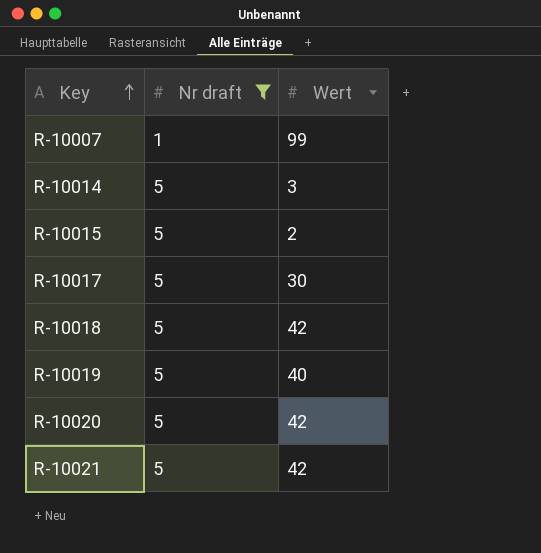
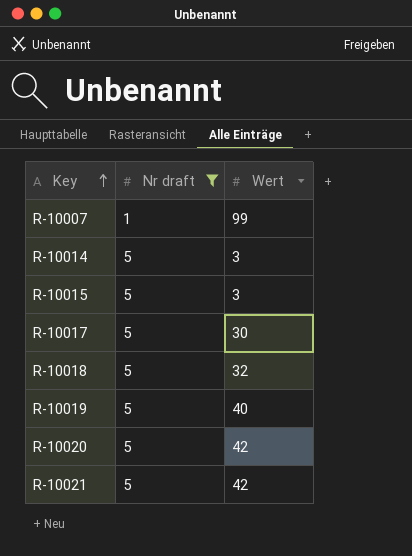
R-10015 | Wert: 2 -> 3
R-10018 | Wert: 42 -> 32

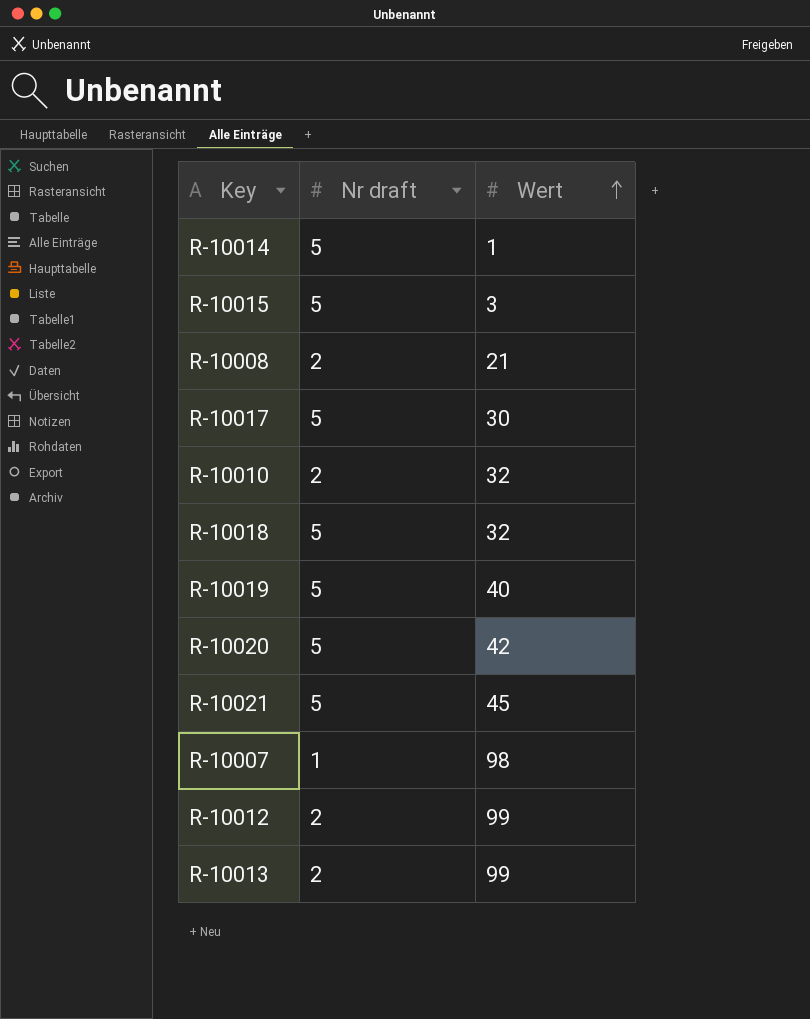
filter: Nr draft != 2 -> none
row order: Key ascending -> Wert ascending
R-10014 | Wert: 3 -> 1
R-10021 | Wert: 42 -> 45
R-10007 | Wert: 99 -> 98

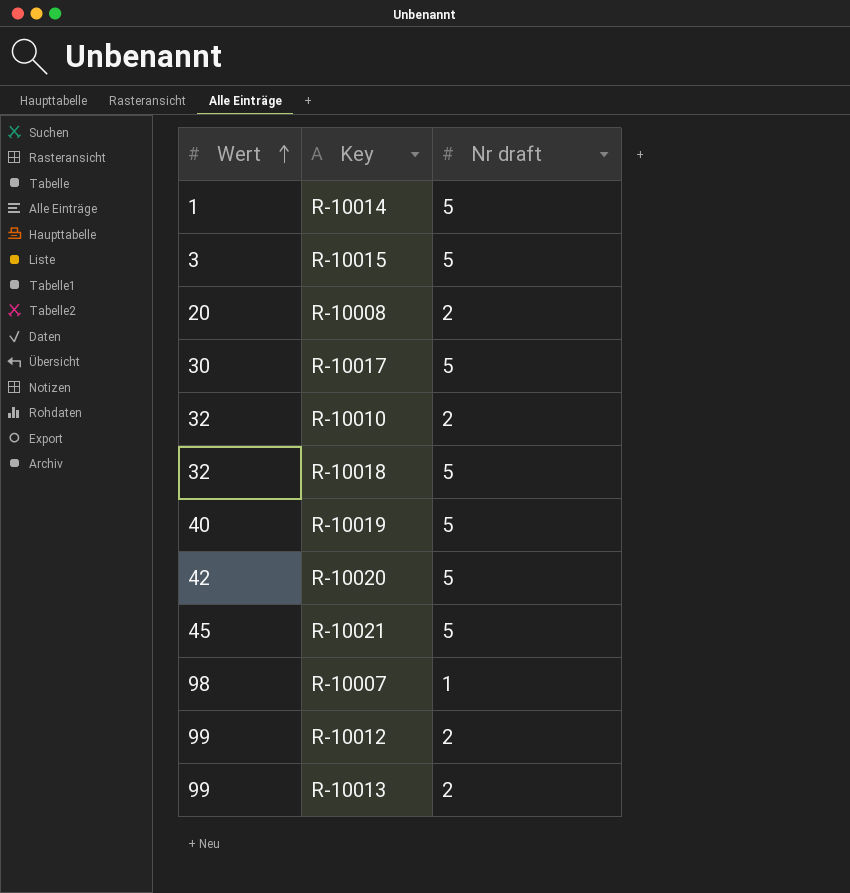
column Wert | position: 3 -> 1
R-10008 | Wert: 21 -> 20

